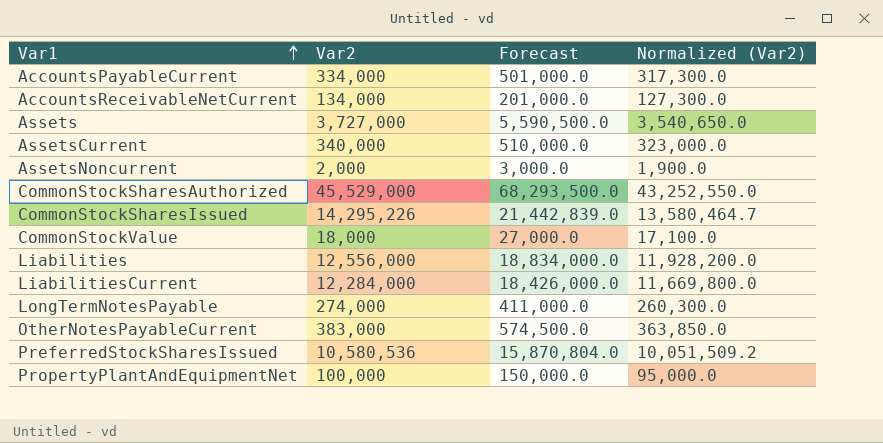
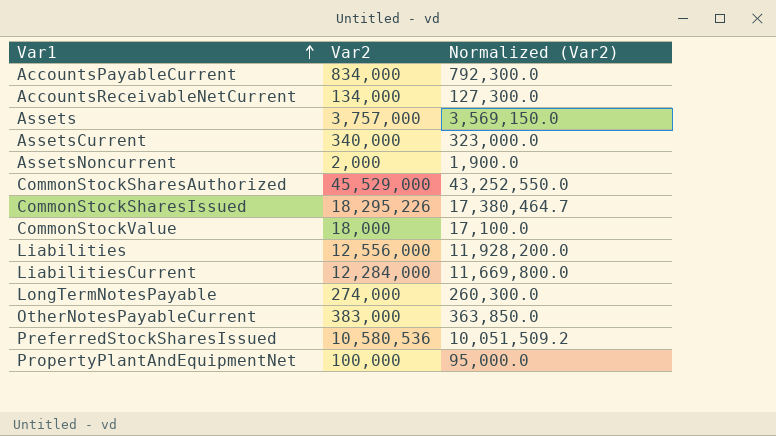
column Forecast | formula: [Var2] * 1.5 -> none
AccountsPayableCurrent | Var2: 334,000 -> 834,000
AccountsPayableCurrent | Normalized (Var2): 317,300.0 -> 792,300.0
Assets | Var2: 3,727,000 -> 3,757,000
Assets | Normalized (Var2): 3,540,650.0 -> 3,569,150.0
CommonStockSharesIssued | Var2: 14,295,226 -> 18,295,226
CommonStockSharesIssued | Normalized (Var2): 13,580,464.7 -> 17,380,464.7

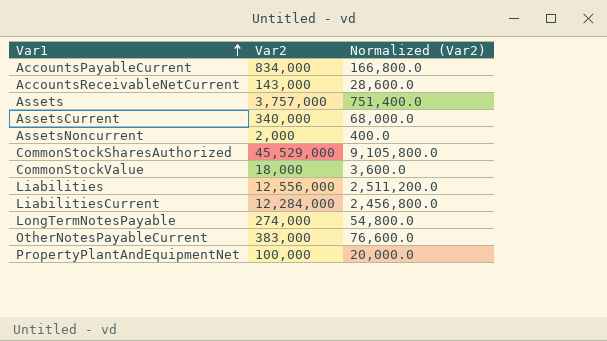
column Normalized (Var2) | formula: [Var2] * 0.95 -> [Var2] * 0.2
row CommonStockSharesIssued: 18,295,226 | 17,380,464.7 -> none
row PreferredStockSharesIssued: 10,580,536 | 10,051,509.2 -> none
AccountsReceivableNetCurrent | Var2: 134,000 -> 143,000

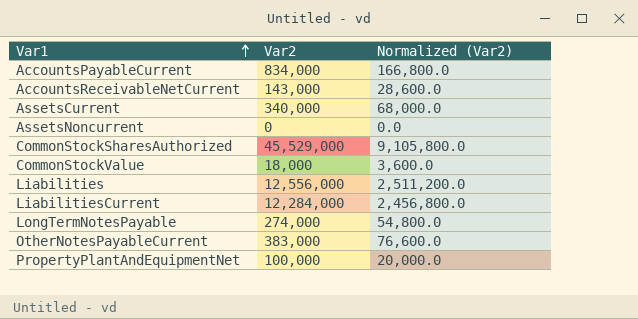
row Assets: 3,757,000 | 751,400.0 -> none
AssetsNoncurrent | Var2: 2,000 -> 0
AssetsNoncurrent | Normalized (Var2): 400.0 -> 0.0

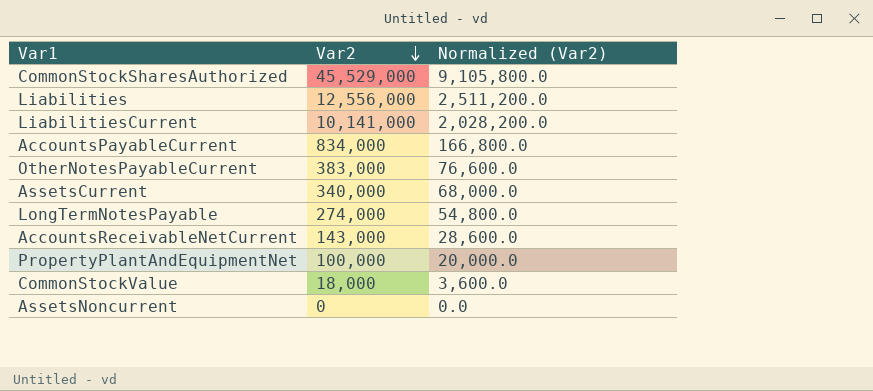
row order: Var1 ascending -> Var2 descending
LiabilitiesCurrent | Var2: 12,284,000 -> 10,141,000
LiabilitiesCurrent | Normalized (Var2): 2,456,800.0 -> 2,028,200.0

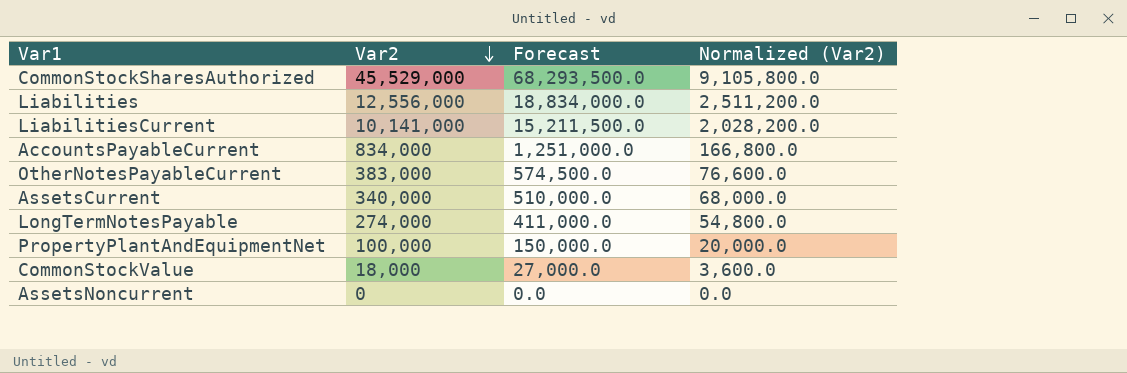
column Forecast | formula: none -> [Var2] * 1.5
row AccountsReceivableNetCurrent: 143,000 | 28,600.0 -> none

